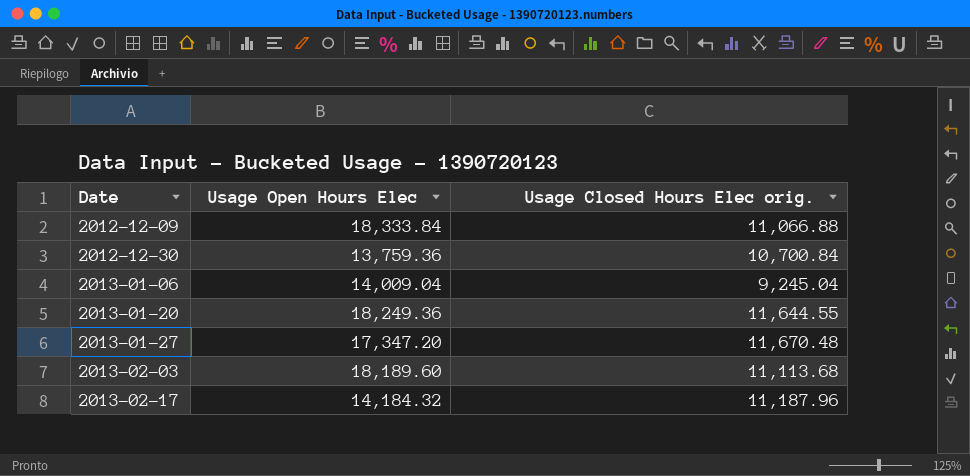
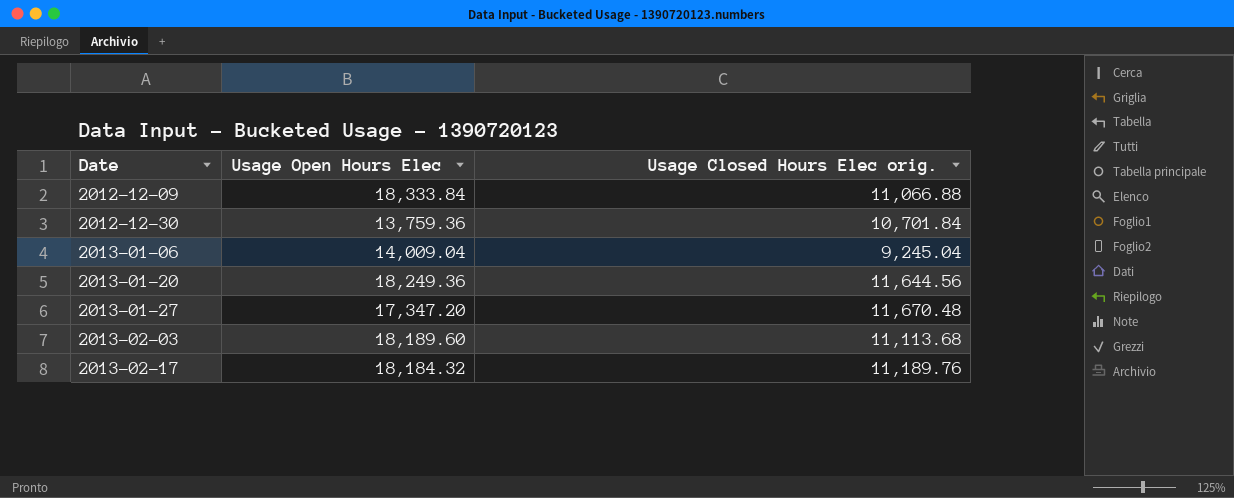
2012-12-30 | Usage Closed Hours Elec orig.: 10,700.84 -> 10,701.84
2013-01-20 | Usage Closed Hours Elec orig.: 11,644.55 -> 11,644.56
2013-02-17 | Usage Open Hours Elec: 14,184.32 -> 18,184.32
2013-02-17 | Usage Closed Hours Elec orig.: 11,187.96 -> 11,189.76

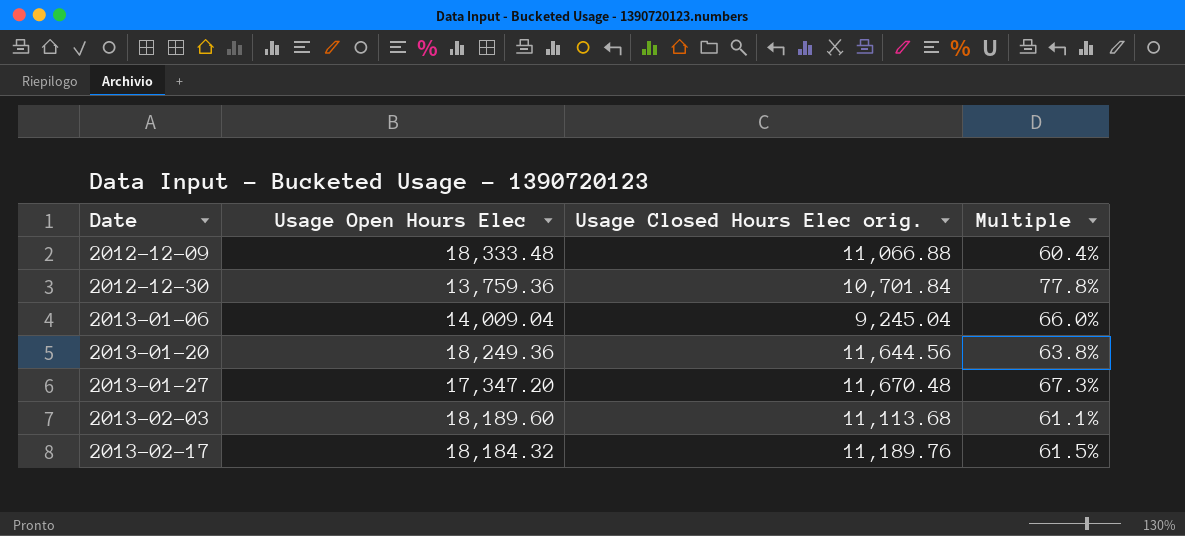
column Multiple | formula: none -> [Usage Closed Hours Elec orig.] / [Usage Open Hours Elec]
2012-12-09 | Usage Open Hours Elec: 18,333.84 -> 18,333.48

